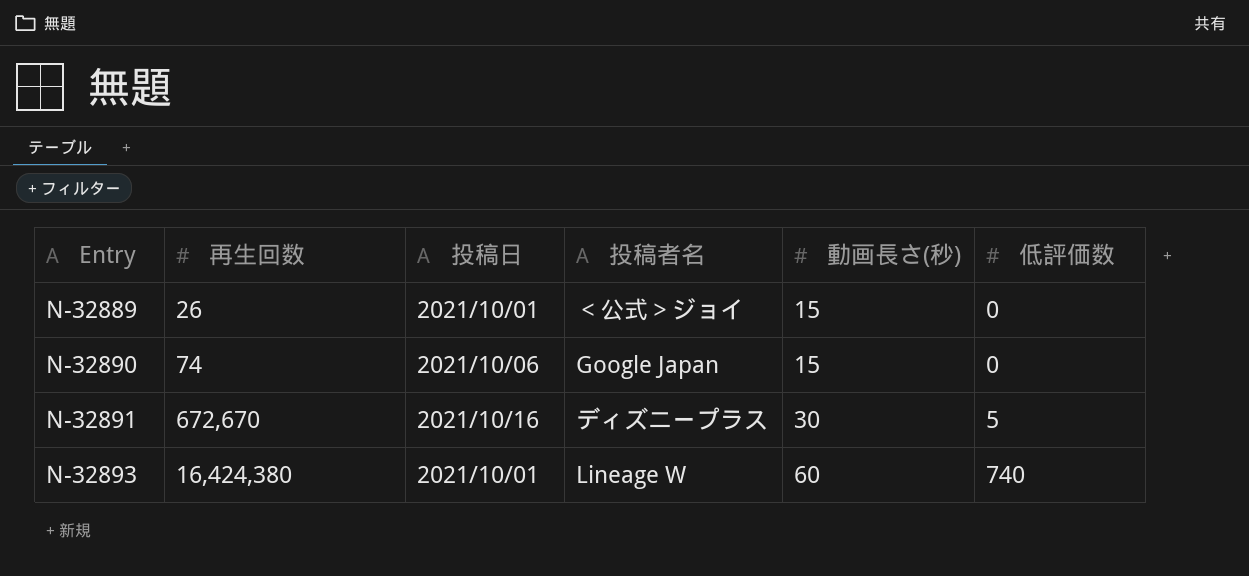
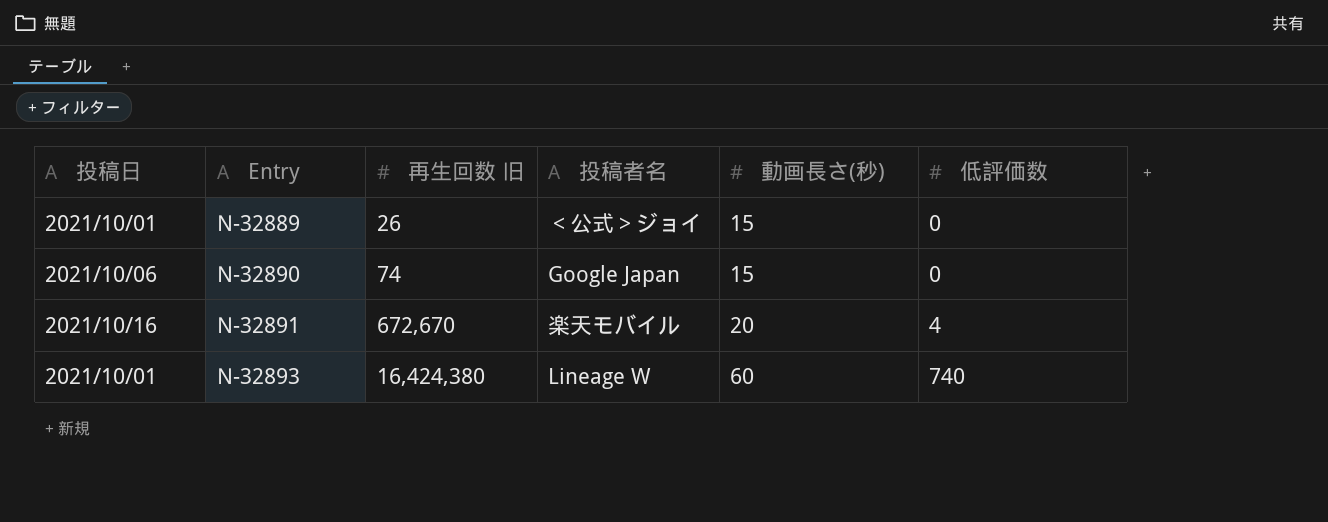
column 投稿日 | position: 3 -> 1
column name: 再生回数 -> 再生回数 旧
N-32891 | 投稿者名: ディズニープラス -> 楽天モバイル
N-32891 | 動画長さ(秒): 30 -> 20
N-32891 | 低評価数: 5 -> 4

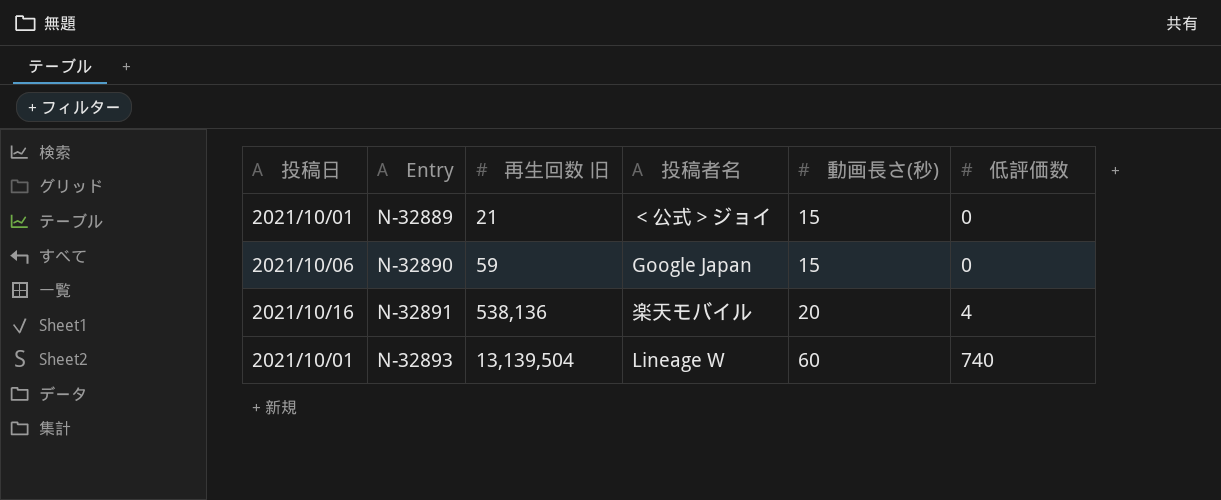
N-32889 | 再生回数 旧: 26 -> 21
N-32890 | 再生回数 旧: 74 -> 59
N-32891 | 再生回数 旧: 672,670 -> 538,136
N-32893 | 再生回数 旧: 16,424,380 -> 13,139,504

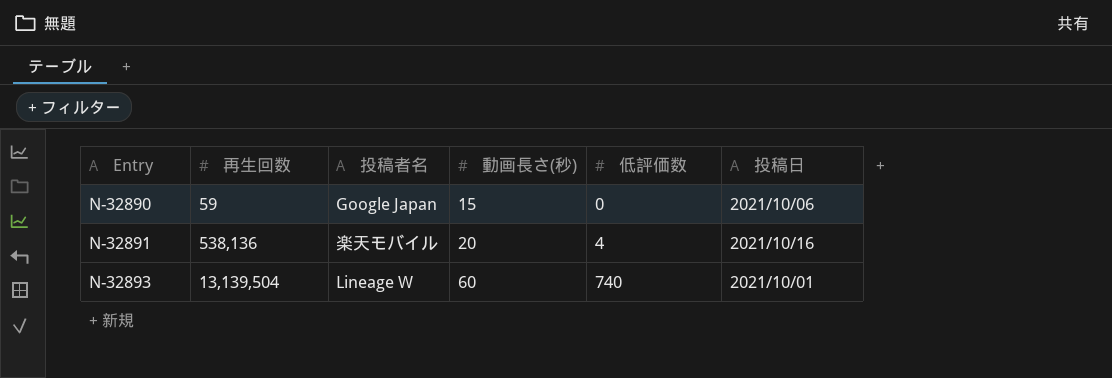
column name: 再生回数 旧 -> 再生回数
column 投稿日 | position: 1 -> 6
row N-32889: 2021/10/01 | 21 | ＜公式＞ジョイ | 15 | 0 -> none

